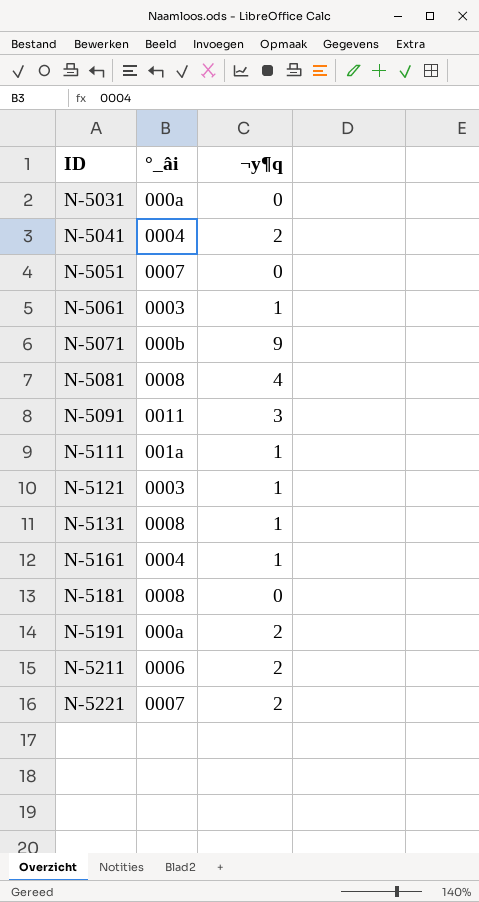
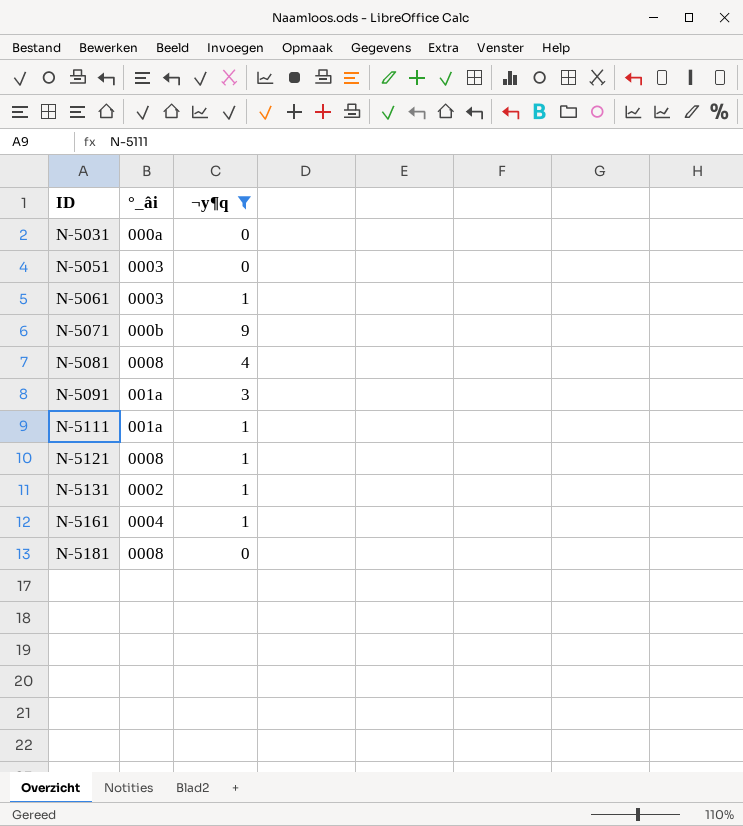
filter: none -> ¬y¶q != 2
N-5051 | °_âi: 0007 -> 0003
N-5091 | °_âi: 0011 -> 001a
N-5121 | °_âi: 0003 -> 0008
N-5131 | °_âi: 0008 -> 0002

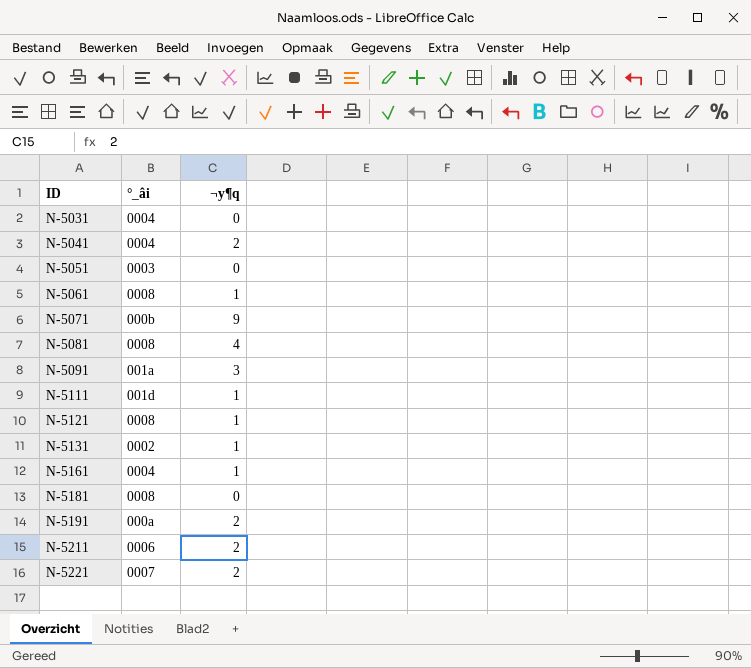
filter: ¬y¶q != 2 -> none
N-5031 | °_âi: 000a -> 0004
N-5061 | °_âi: 0003 -> 0008
N-5111 | °_âi: 001a -> 001d

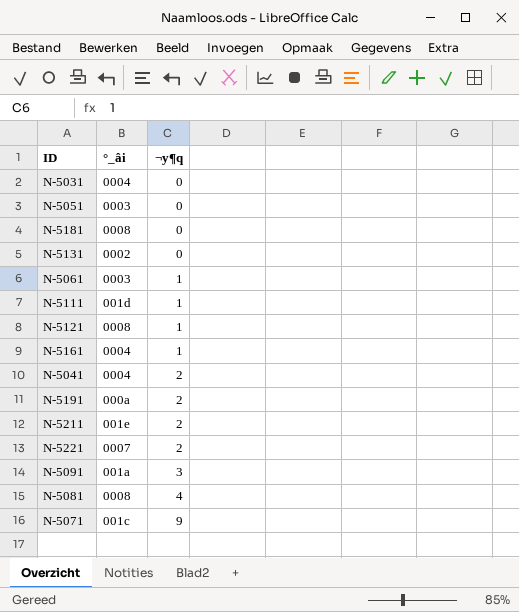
row order: ID ascending -> ¬y¶q ascending
N-5131 | ¬y¶q: 1 -> 0
N-5061 | °_âi: 0008 -> 0003
N-5211 | °_âi: 0006 -> 001e
N-5071 | °_âi: 000b -> 001c

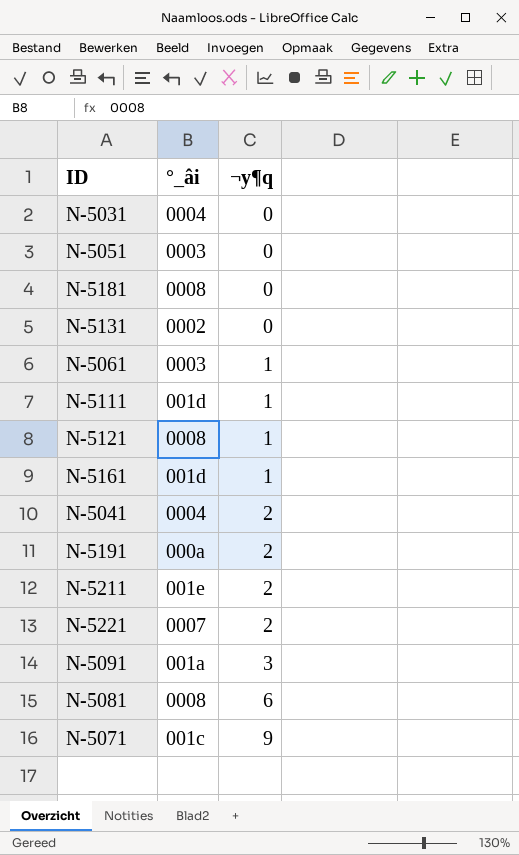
N-5161 | °_âi: 0004 -> 001d
N-5081 | ¬y¶q: 4 -> 6

